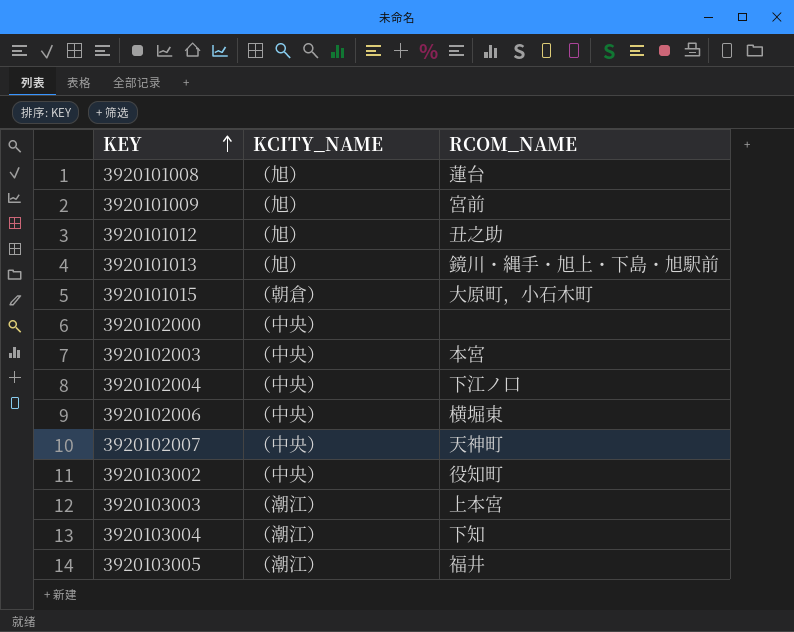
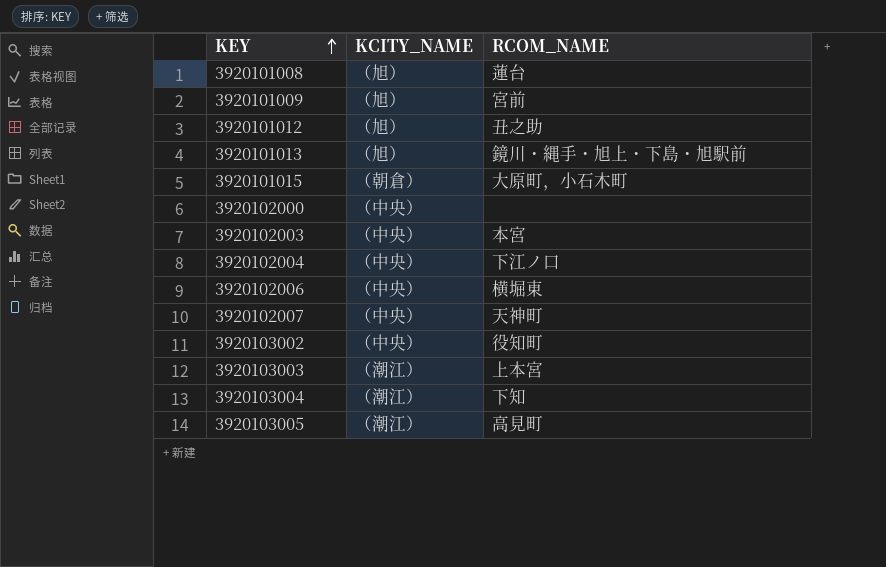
3920103005 | RCOM_NAME: 福井 -> 高見町

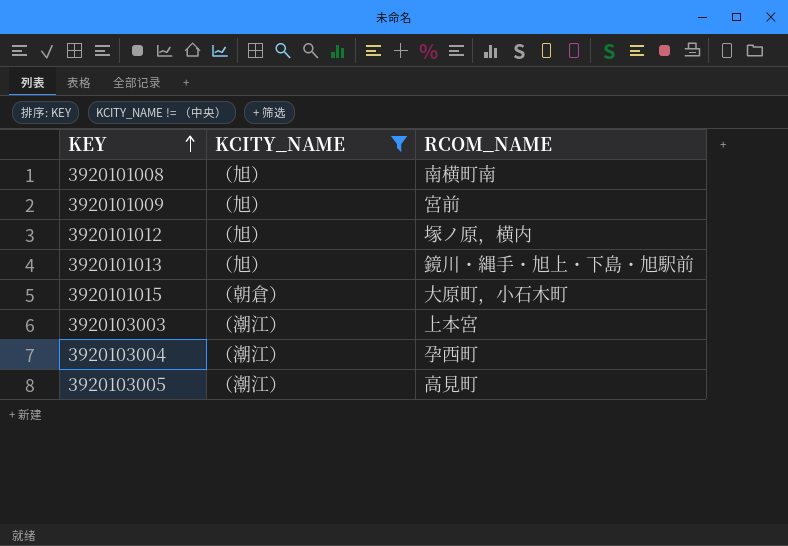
filter: none -> KCITY_NAME != （中央）
3920101008 | RCOM_NAME: 蓮台 -> 南横町南
3920101012 | RCOM_NAME: 丑之助 -> 塚ノ原，横内
3920103004 | RCOM_NAME: 下知 -> 孕西町

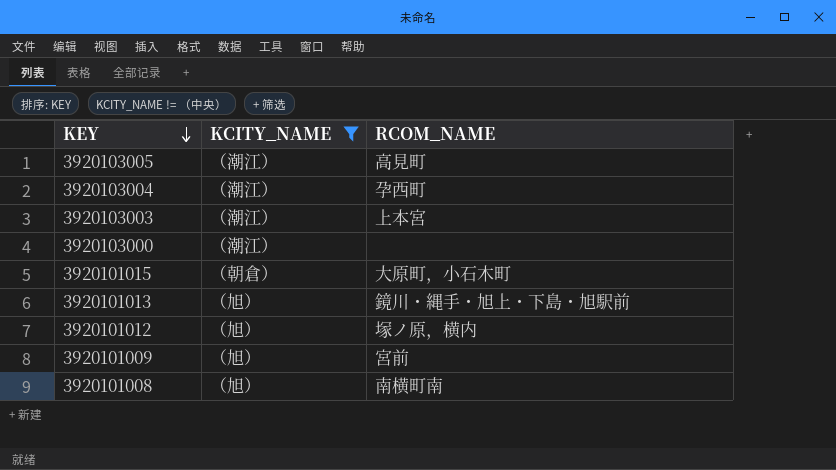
row order: KEY ascending -> KEY descending
row 3920103000: none -> （潮江） | none

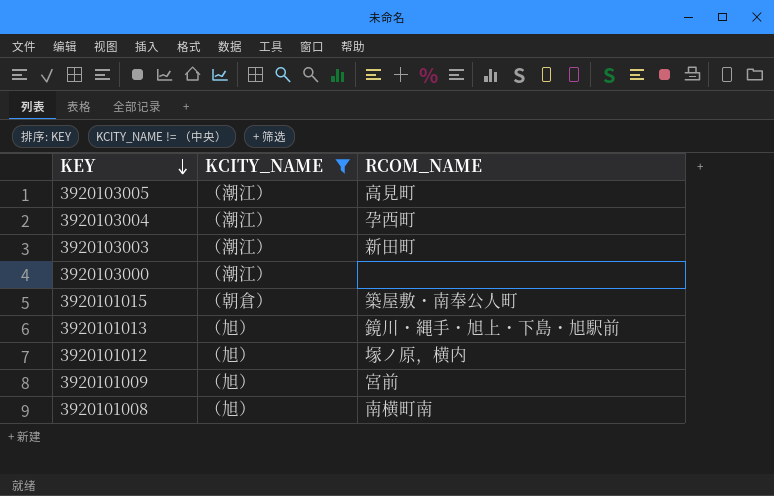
3920103003 | RCOM_NAME: 上本宮 -> 新田町
3920101015 | RCOM_NAME: 大原町，小石木町 -> 築屋敷・南奉公人町

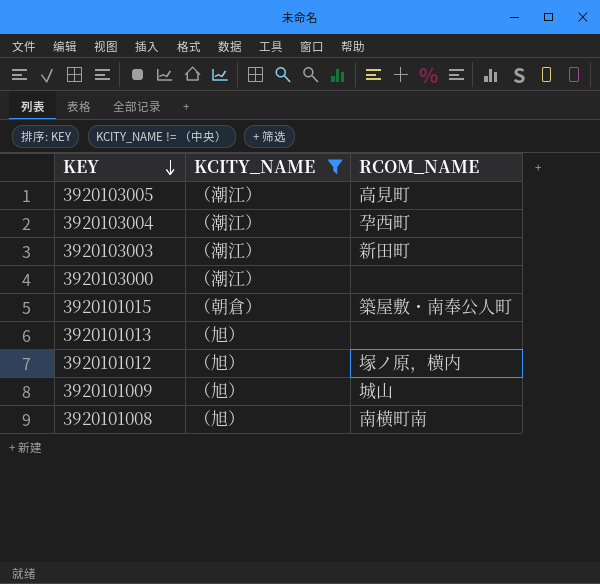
3920101013 | RCOM_NAME: 鏡川・縄手・旭上・下島・旭駅前 -> none
3920101009 | RCOM_NAME: 宮前 -> 城山

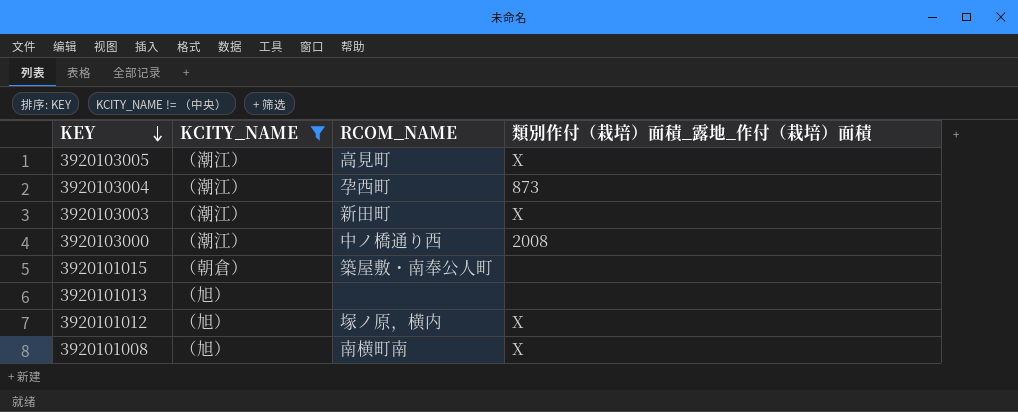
column 類別作付（栽培）面積_露地_作付（栽培）面積 | position: none -> 4
row 3920101009: （旭） | 城山 -> none
3920103000 | RCOM_NAME: none -> 中ノ橋通り西

